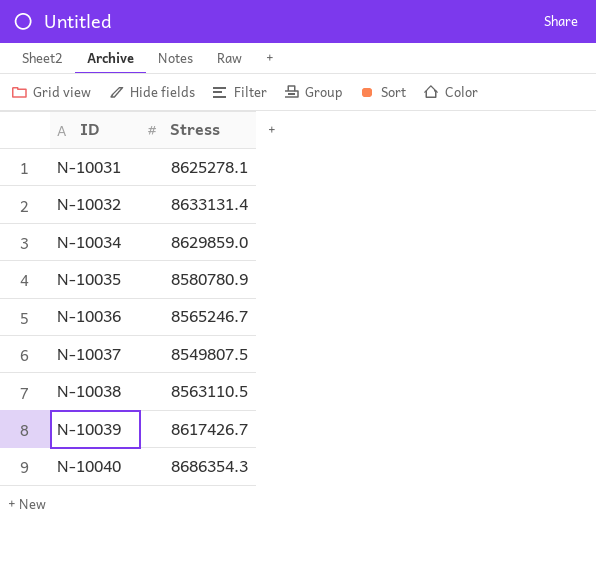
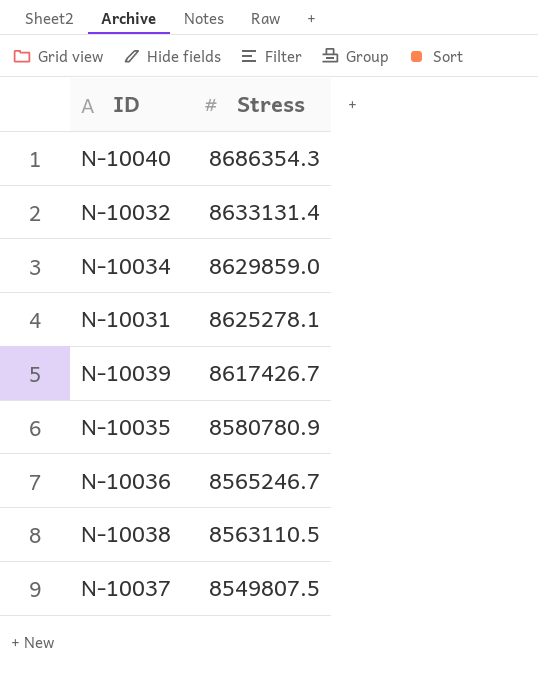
row order: ID ascending -> Stress descending

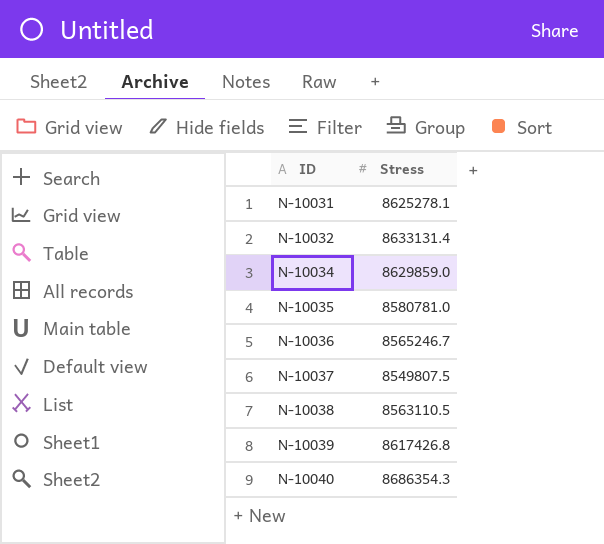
row order: Stress descending -> ID ascending
N-10035 | Stress: 8580780.9 -> 8580781.0
N-10039 | Stress: 8617426.7 -> 8617426.8

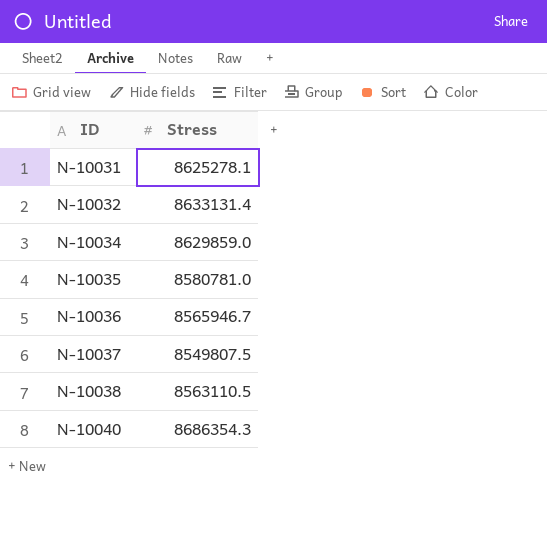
row N-10039: 8617426.8 -> none
N-10036 | Stress: 8565246.7 -> 8565946.7

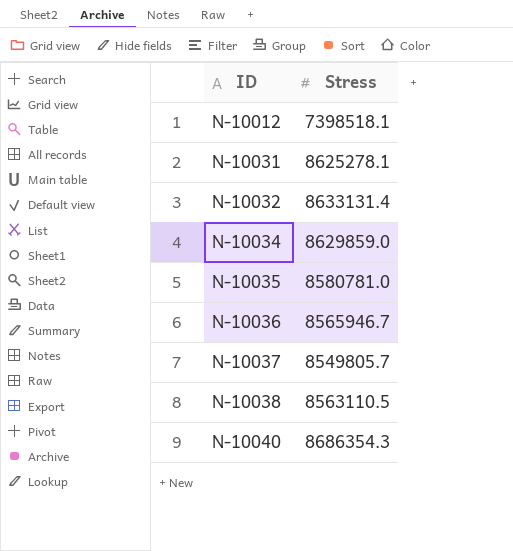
row N-10012: none -> 7398518.1
N-10037 | Stress: 8549807.5 -> 8549805.7

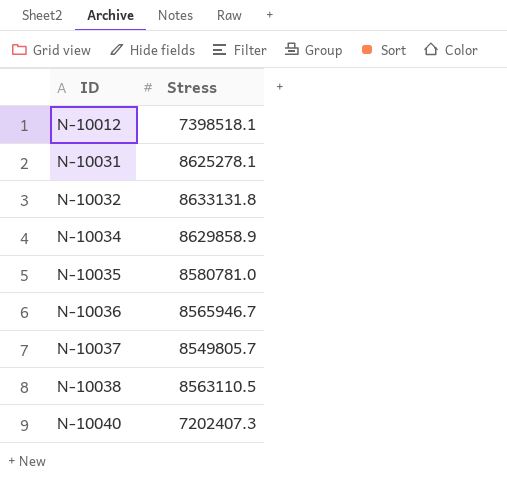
N-10032 | Stress: 8633131.4 -> 8633131.8
N-10034 | Stress: 8629859.0 -> 8629858.9
N-10040 | Stress: 8686354.3 -> 7202407.3

